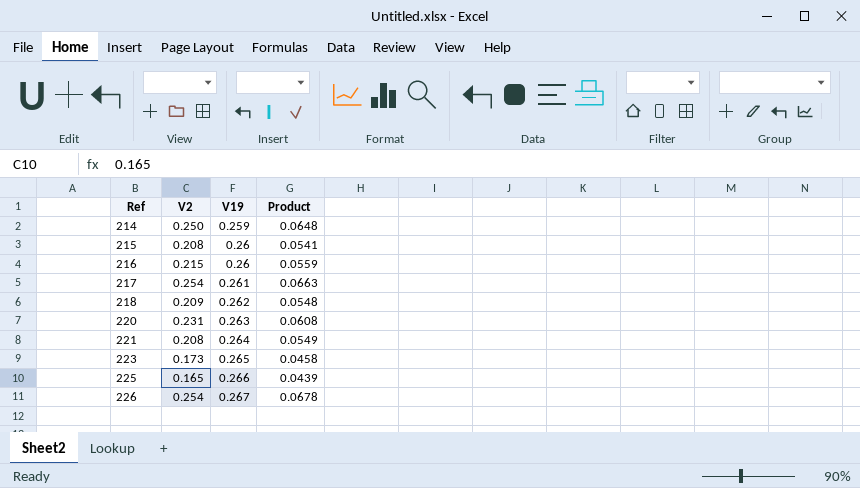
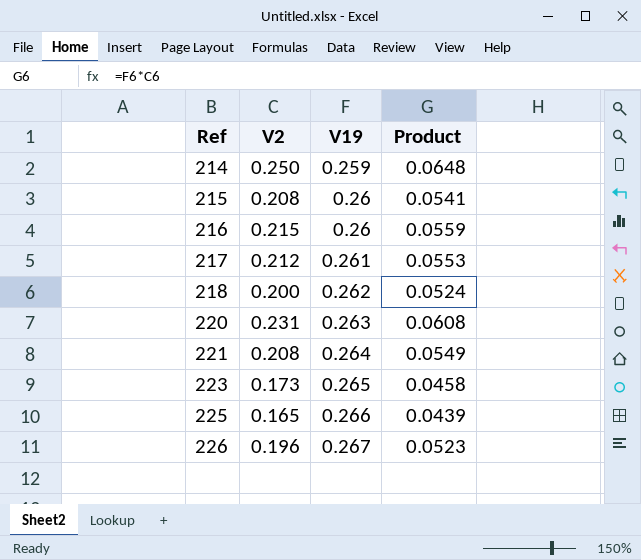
217 | V2: 0.254 -> 0.212
217 | Product: 0.0663 -> 0.0553
218 | V2: 0.209 -> 0.200
218 | Product: 0.0548 -> 0.0524
226 | V2: 0.254 -> 0.196
226 | Product: 0.0678 -> 0.0523

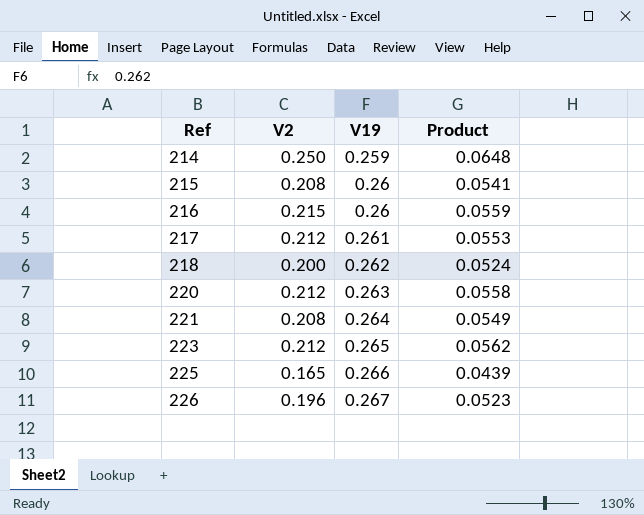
220 | V2: 0.231 -> 0.212
220 | Product: 0.0608 -> 0.0558
223 | V2: 0.173 -> 0.212
223 | Product: 0.0458 -> 0.0562

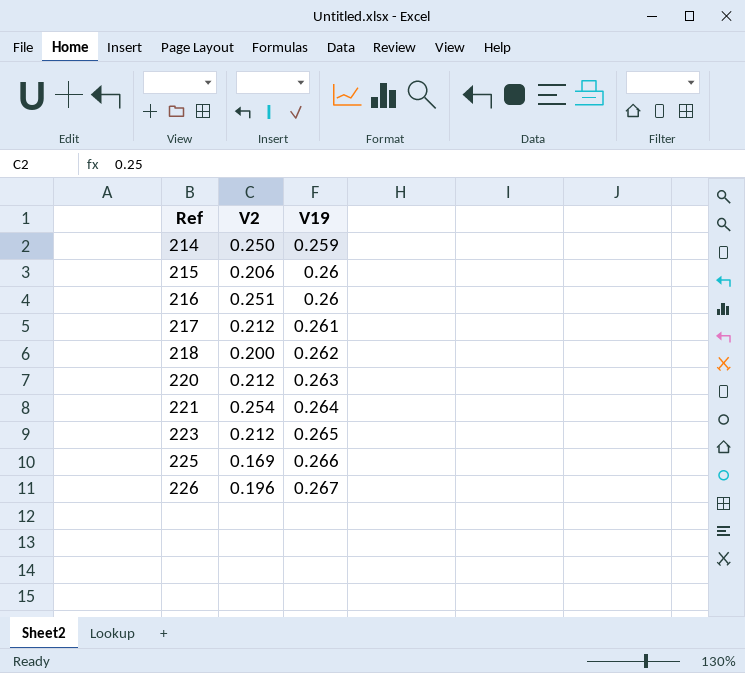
column Product | formula: [V2] * [V19] -> none
215 | V2: 0.208 -> 0.206
216 | V2: 0.215 -> 0.251
221 | V2: 0.208 -> 0.254
225 | V2: 0.165 -> 0.169

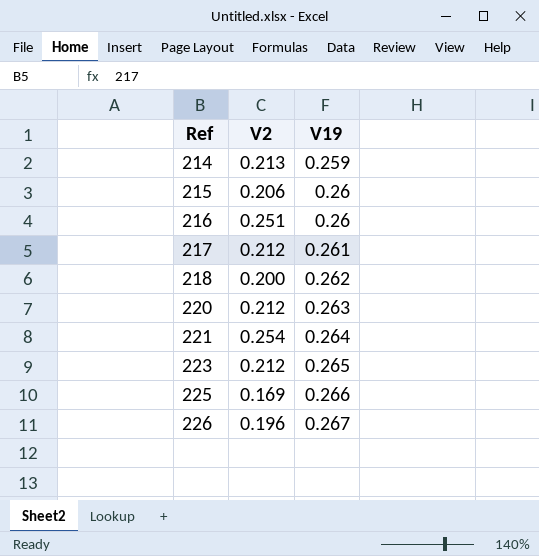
214 | V2: 0.250 -> 0.213

